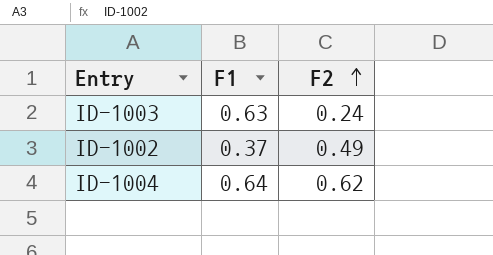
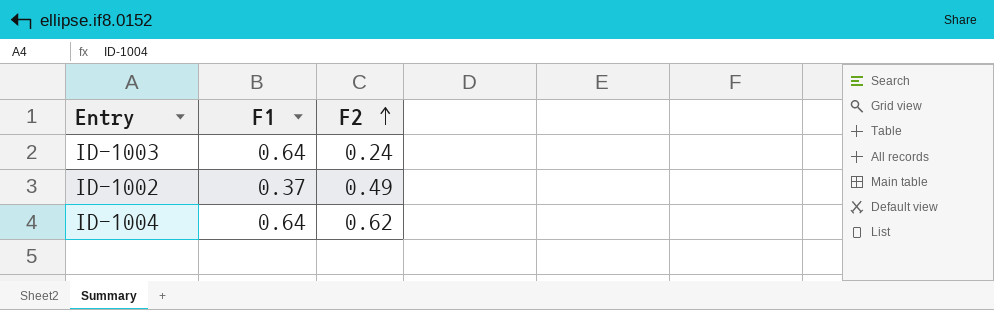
ID-1003 | F1: 0.63 -> 0.64

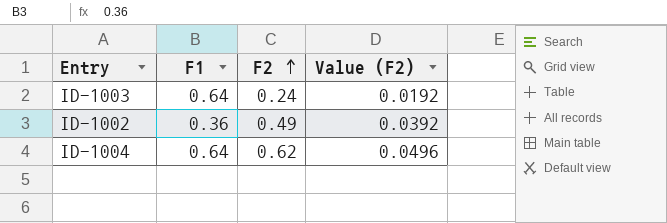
column Value (F2) | formula: none -> [F2] * 0.08
ID-1002 | F1: 0.37 -> 0.36

